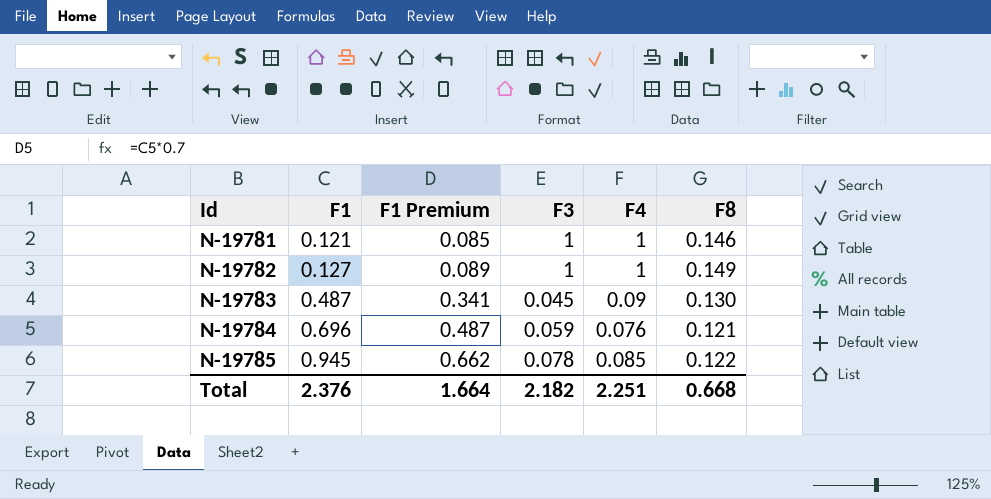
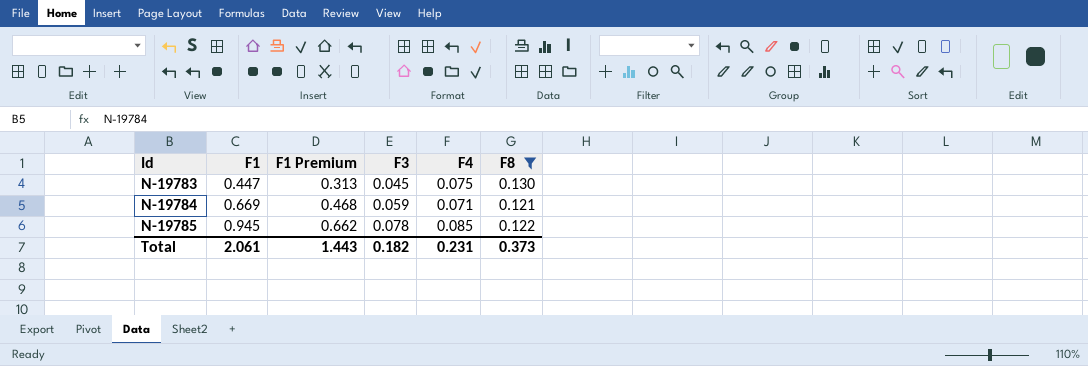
filter: none -> F8 <= 0.130
N-19783 | F1: 0.487 -> 0.447
N-19783 | F1 Premium: 0.341 -> 0.313
N-19783 | F4: 0.09 -> 0.075
N-19784 | F1: 0.696 -> 0.669
N-19784 | F1 Premium: 0.487 -> 0.468
N-19784 | F4: 0.076 -> 0.071
Total | F1: 2.376 -> 2.061
Total | F1 Premium: 1.664 -> 1.443
Total | F3: 2.182 -> 0.182
Total | F4: 2.251 -> 0.231
Total | F8: 0.668 -> 0.373

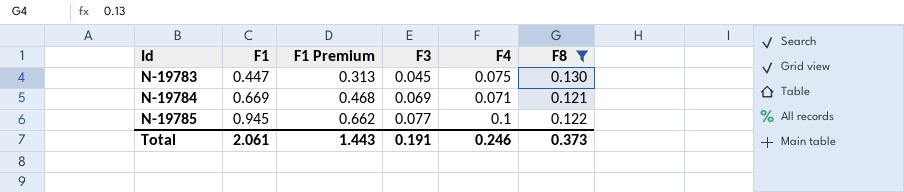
N-19784 | F3: 0.059 -> 0.069
N-19785 | F3: 0.078 -> 0.077
N-19785 | F4: 0.085 -> 0.1
Total | F3: 0.182 -> 0.191
Total | F4: 0.231 -> 0.246

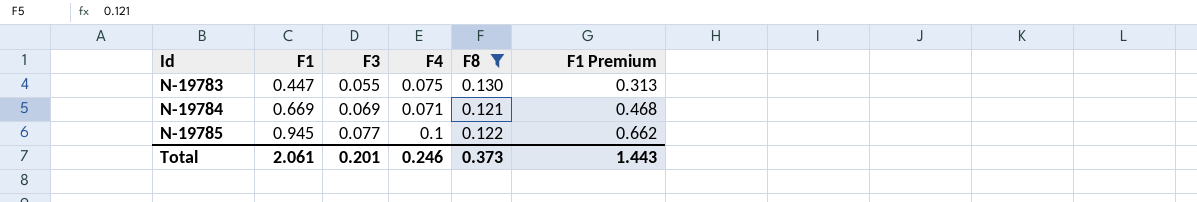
column F1 Premium | position: 3 -> 6
N-19783 | F3: 0.045 -> 0.055
Total | F3: 0.191 -> 0.201

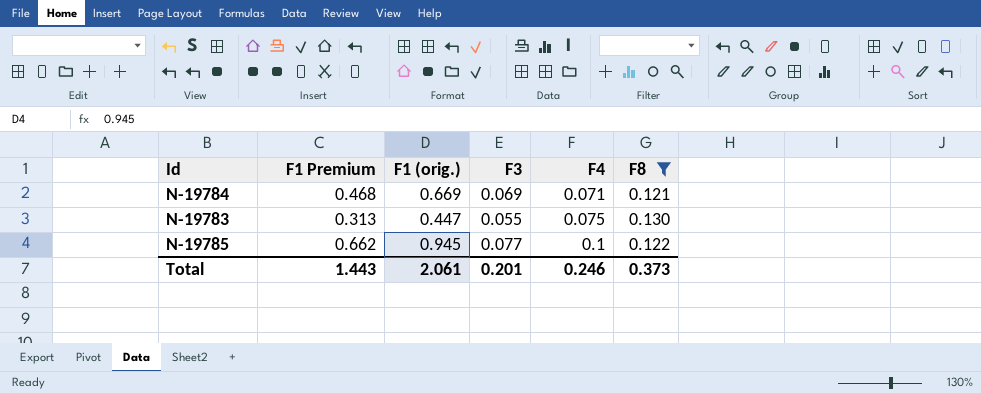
row order: Id ascending -> F4 ascending
column F1 Premium | position: 6 -> 2
column name: F1 -> F1 (orig.)

